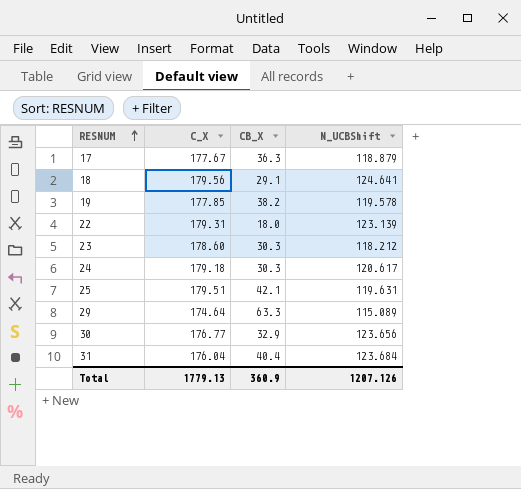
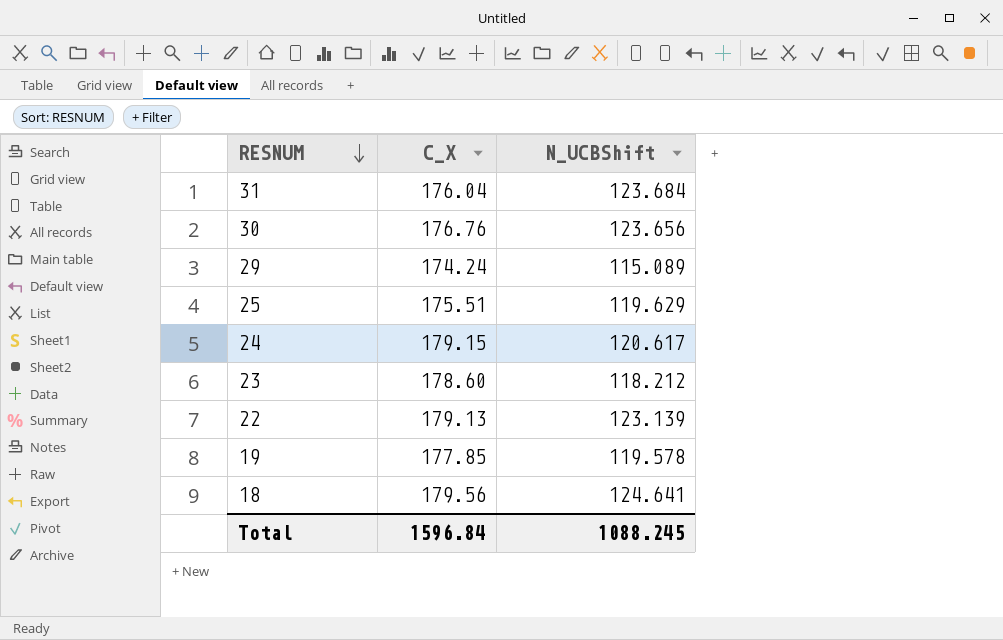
row order: RESNUM ascending -> RESNUM descending
column CB_X | position: 3 -> none
row 17: 177.67 | 36.3 | 118.879 -> none
30 | C_X: 176.77 -> 176.76
29 | C_X: 174.64 -> 174.24
25 | C_X: 179.51 -> 175.51
25 | N_UCBShift: 119.631 -> 119.629
24 | C_X: 179.18 -> 179.15
22 | C_X: 179.31 -> 179.13
Total | C_X: 1779.13 -> 1596.84
Total | N_UCBShift: 1207.126 -> 1088.245

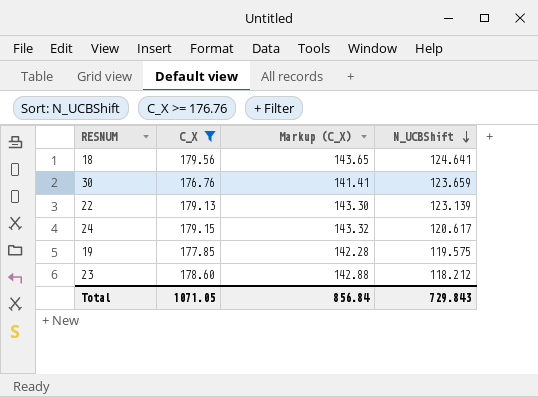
filter: none -> C_X >= 176.76
row order: RESNUM descending -> N_UCBShift descending
column Markup (C_X) | formula: none -> [C_X] * 0.8
30 | N_UCBShift: 123.656 -> 123.659
19 | N_UCBShift: 119.578 -> 119.575
Total | C_X: 1596.84 -> 1071.05
Total | N_UCBShift: 1088.245 -> 729.843

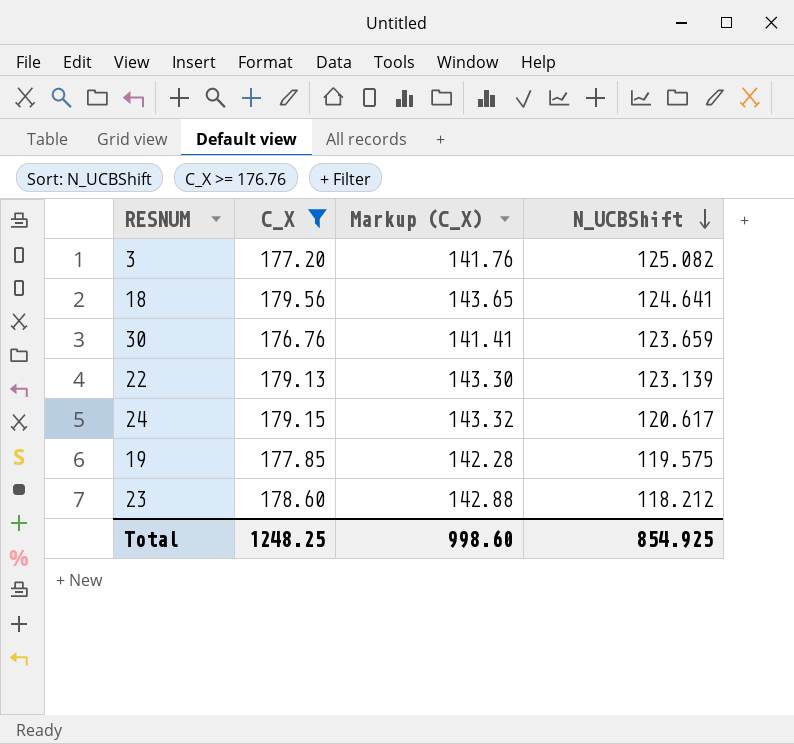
row 3: none -> 177.20 | 141.76 | 125.082
Total | C_X: 1071.05 -> 1248.25
Total | Markup (C_X): 856.84 -> 998.60
Total | N_UCBShift: 729.843 -> 854.925

